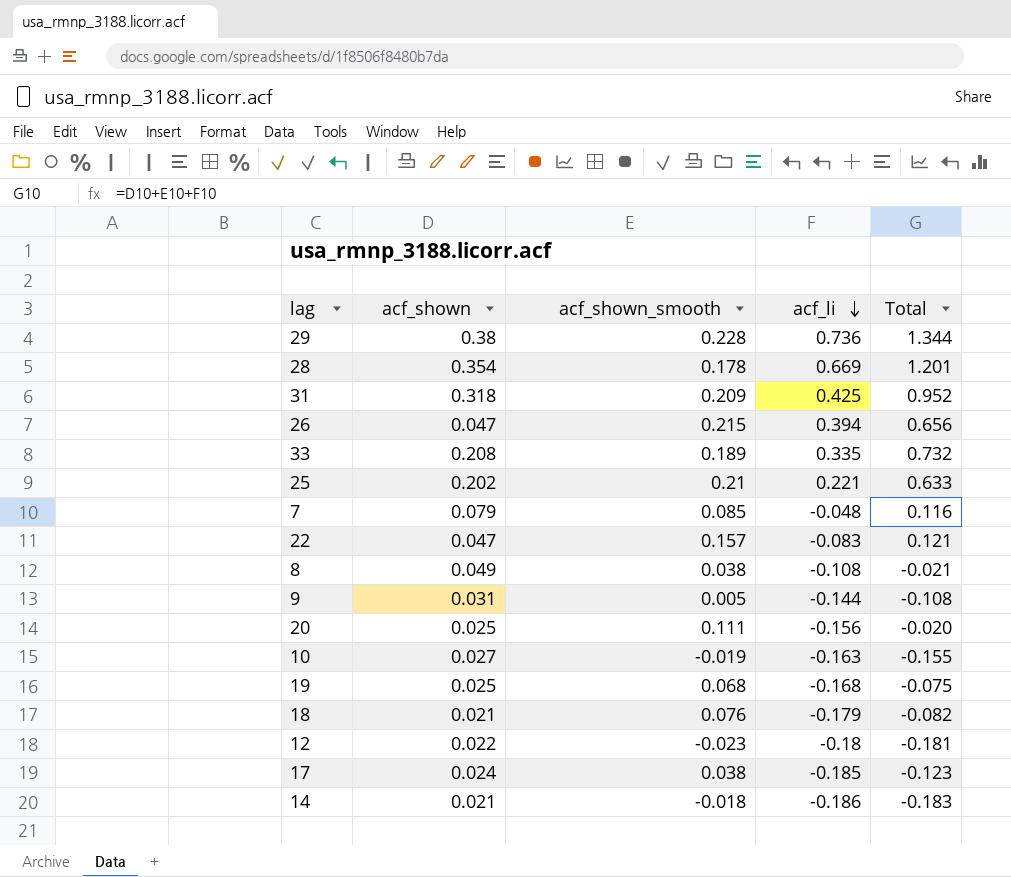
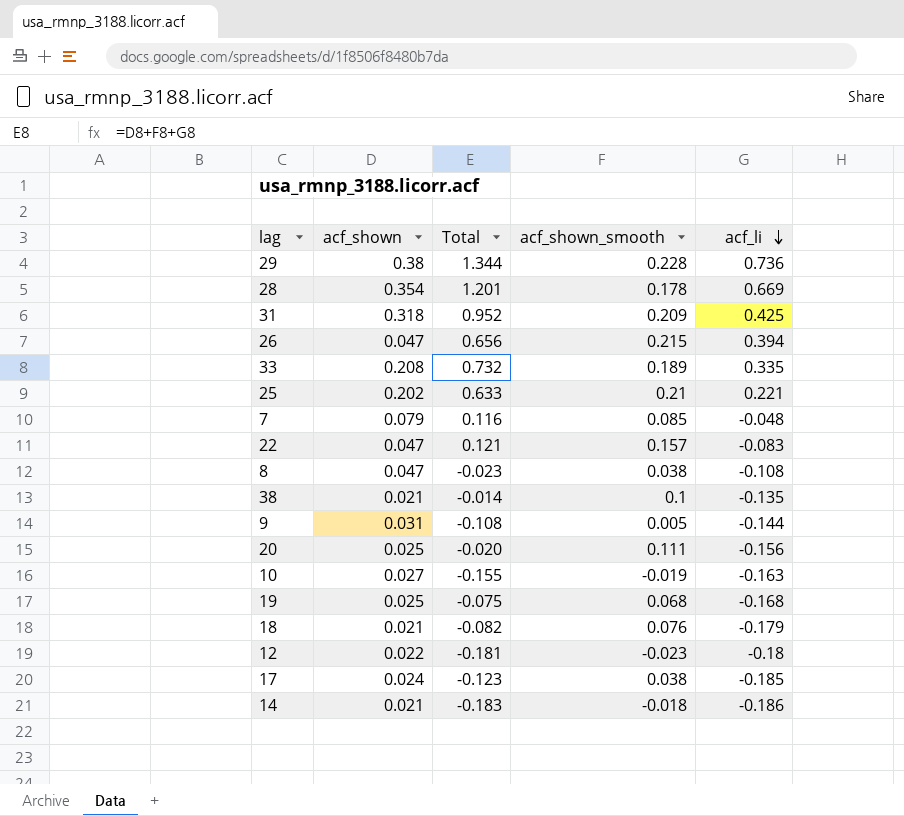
column Total | position: 5 -> 3
8 | acf_shown: 0.049 -> 0.047
8 | Total: -0.021 -> -0.023
row 38: none -> 0.021 | -0.014 | 0.1 | -0.135

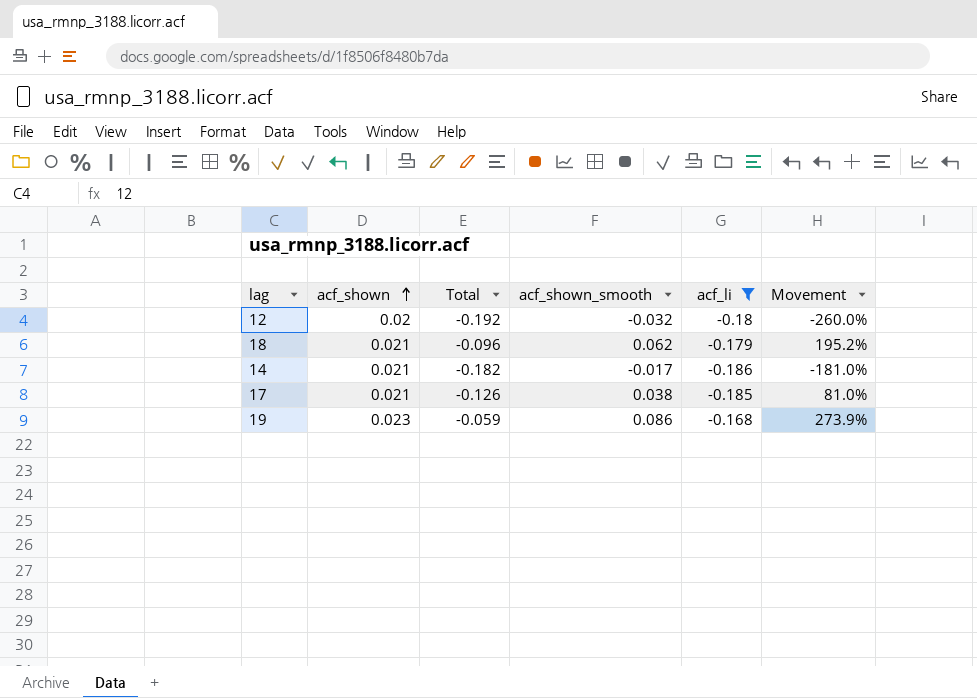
filter: none -> acf_li <= -0.168
row order: acf_li descending -> acf_shown ascending
column Movement | formula: none -> ([acf_shown_smooth] - [acf_shown]) / [acf_shown]
12 | acf_shown: 0.022 -> 0.02
12 | Total: -0.181 -> -0.192
12 | acf_shown_smooth: -0.023 -> -0.032
18 | Total: -0.082 -> -0.096
18 | acf_shown_smooth: 0.076 -> 0.062
14 | Total: -0.183 -> -0.182
14 | acf_shown_smooth: -0.018 -> -0.017
17 | acf_shown: 0.024 -> 0.021
17 | Total: -0.123 -> -0.126
19 | acf_shown: 0.025 -> 0.023
19 | Total: -0.075 -> -0.059
19 | acf_shown_smooth: 0.068 -> 0.086

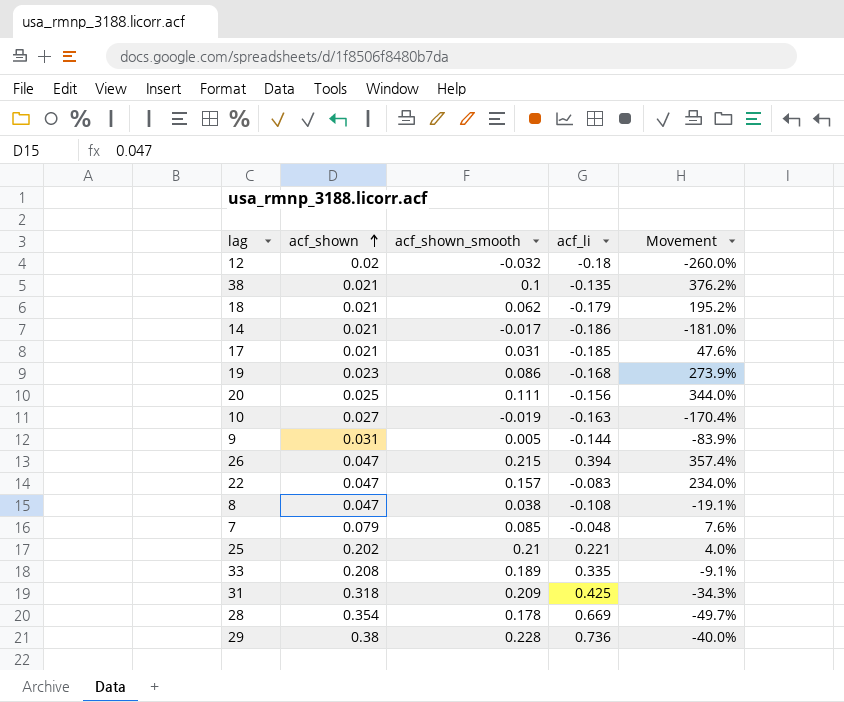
filter: acf_li <= -0.168 -> none
column Total | formula: [acf_shown] + [acf_shown_smooth] + [acf_li] -> none
17 | acf_shown_smooth: 0.038 -> 0.031
17 | Movement: 81.0% -> 47.6%

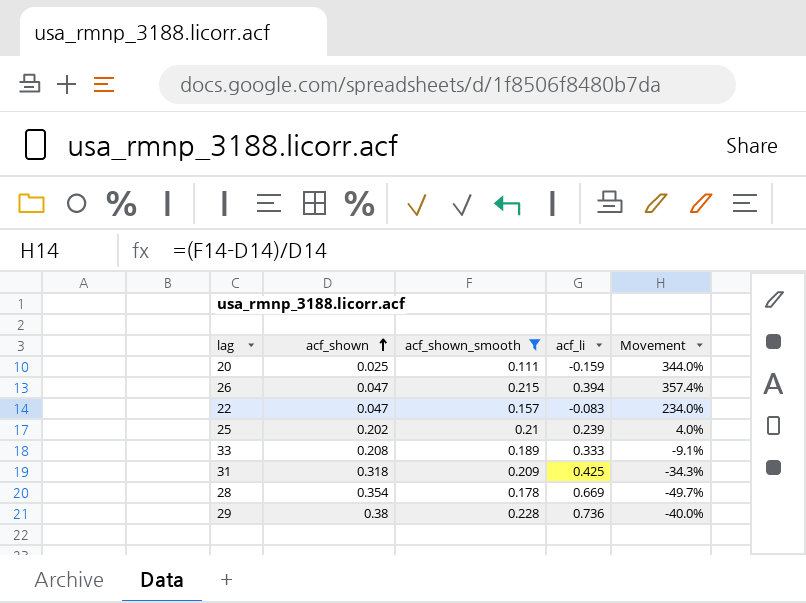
filter: none -> acf_shown_smooth >= 0.111
20 | acf_li: -0.156 -> -0.159
25 | acf_li: 0.221 -> 0.239
33 | acf_li: 0.335 -> 0.333

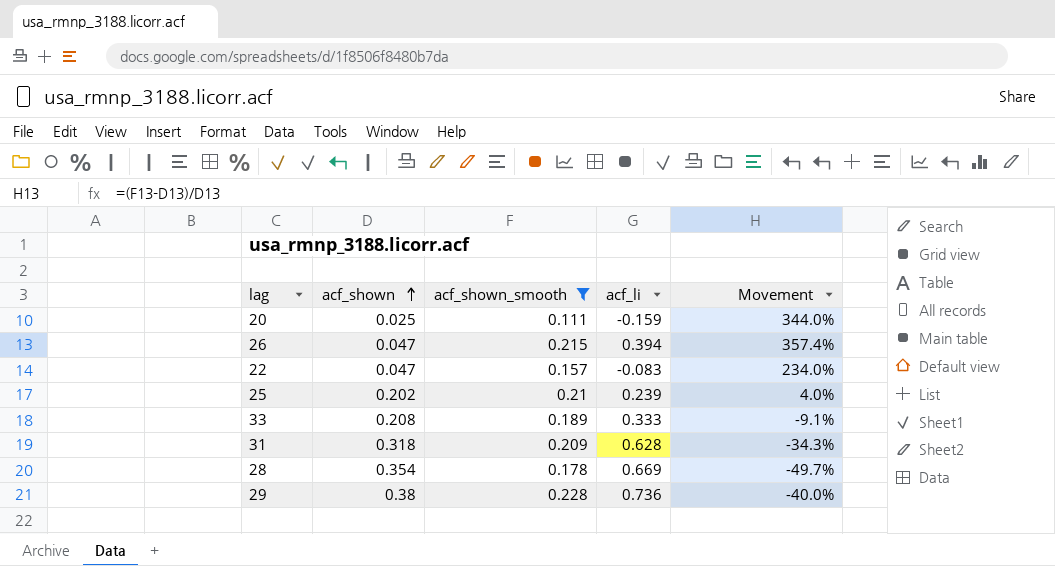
31 | acf_li: 0.425 -> 0.628

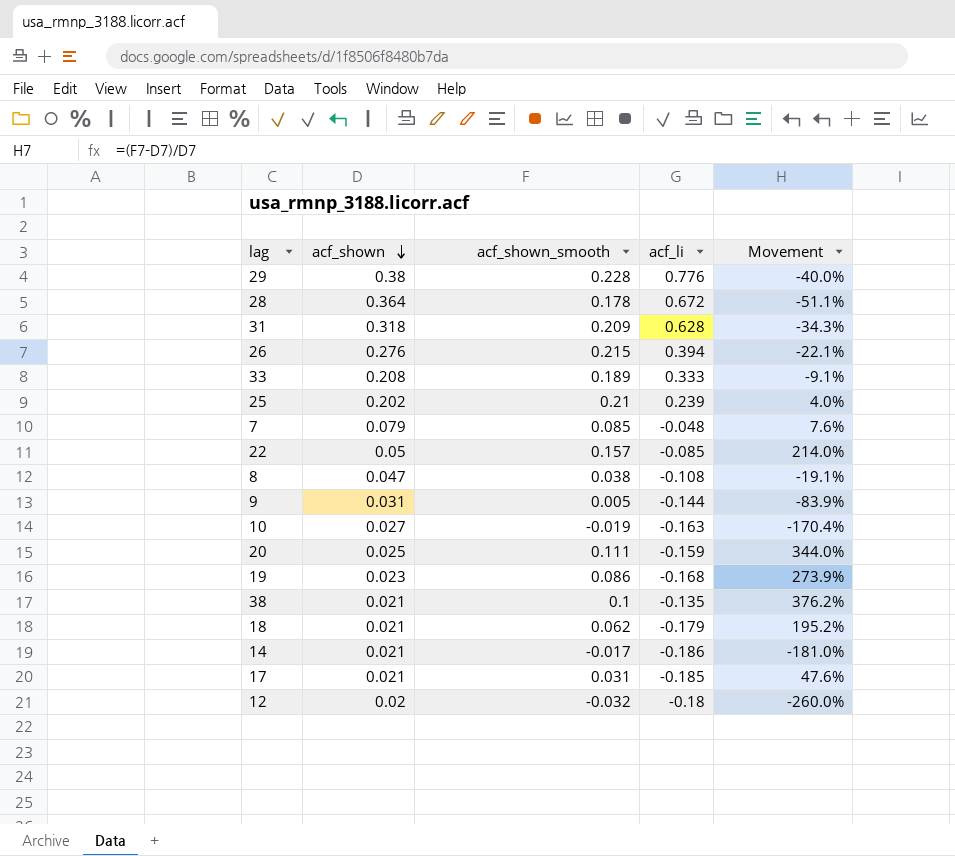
filter: acf_shown_smooth >= 0.111 -> none
row order: acf_shown ascending -> acf_shown descending
29 | acf_li: 0.736 -> 0.776
28 | acf_shown: 0.354 -> 0.364
28 | acf_li: 0.669 -> 0.672
28 | Movement: -49.7% -> -51.1%
26 | acf_shown: 0.047 -> 0.276
26 | Movement: 357.4% -> -22.1%
22 | acf_shown: 0.047 -> 0.05
22 | acf_li: -0.083 -> -0.085
22 | Movement: 234.0% -> 214.0%

